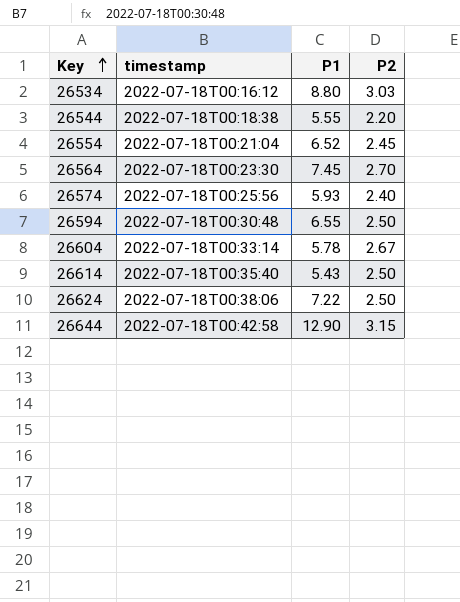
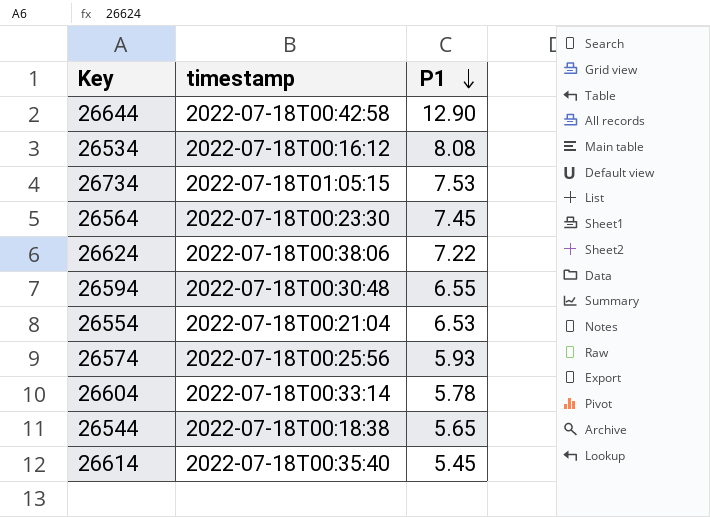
row order: Key ascending -> P1 descending
column P2 | position: 4 -> none
26534 | P1: 8.80 -> 8.08
row 26734: none -> 2022-07-18T01:05:15 | 7.53
26554 | P1: 6.52 -> 6.53
26544 | P1: 5.55 -> 5.65
26614 | P1: 5.43 -> 5.45

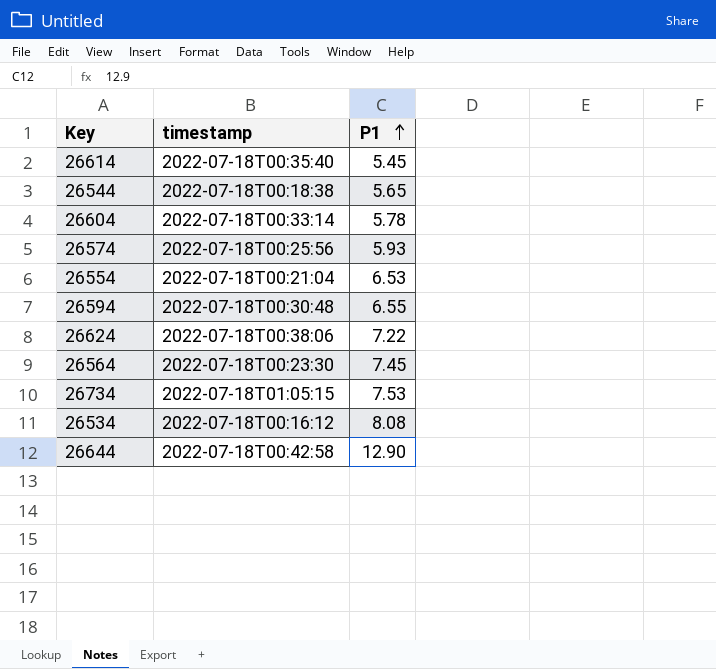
row order: P1 descending -> P1 ascending

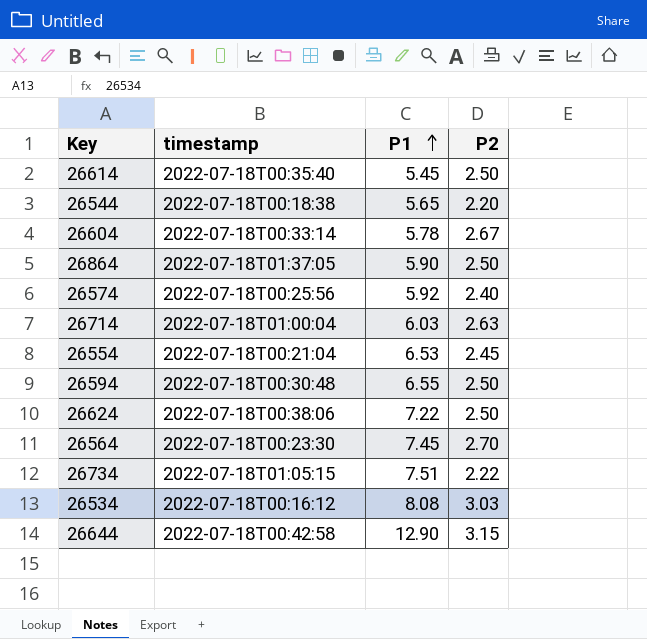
column P2 | position: none -> 4
row 26864: none -> 2022-07-18T01:37:05 | 5.90 | 2.50
26574 | P1: 5.93 -> 5.92
row 26714: none -> 2022-07-18T01:00:04 | 6.03 | 2.63
26734 | P1: 7.53 -> 7.51

